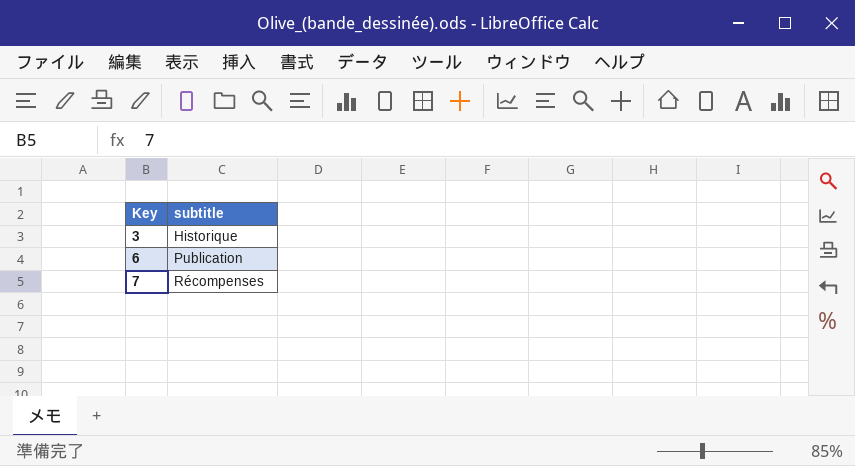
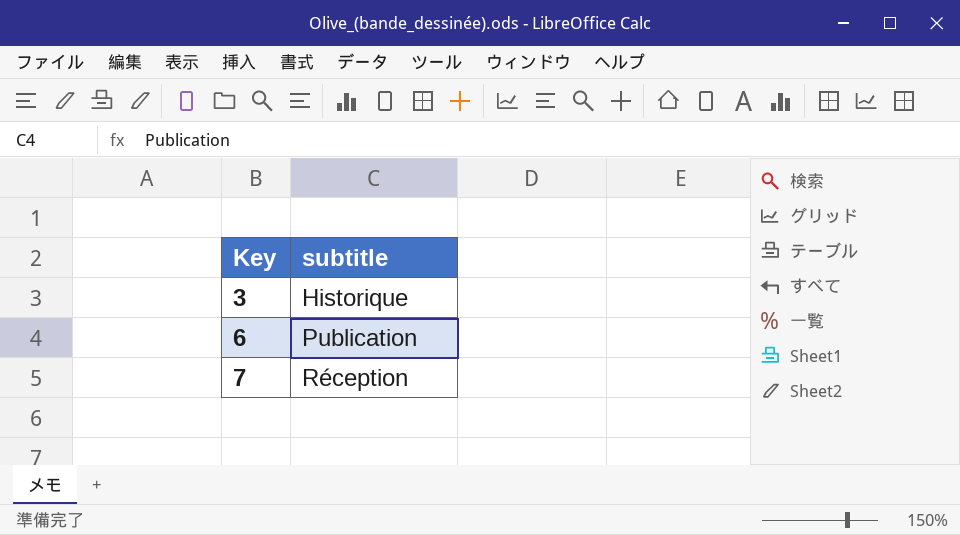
7 | subtitle: Récompenses -> Réception

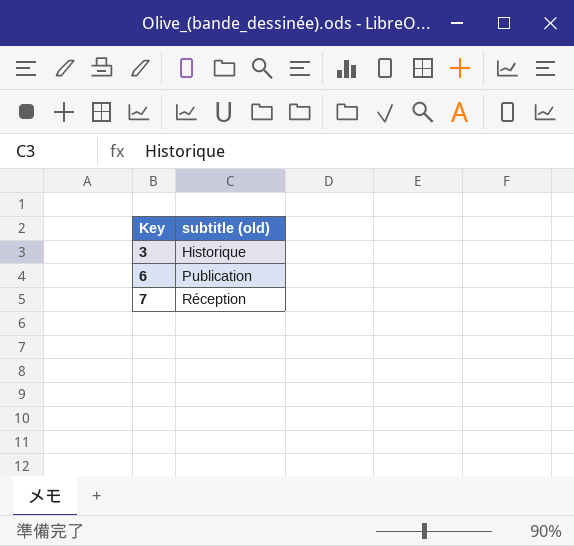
column name: subtitle -> subtitle (old)

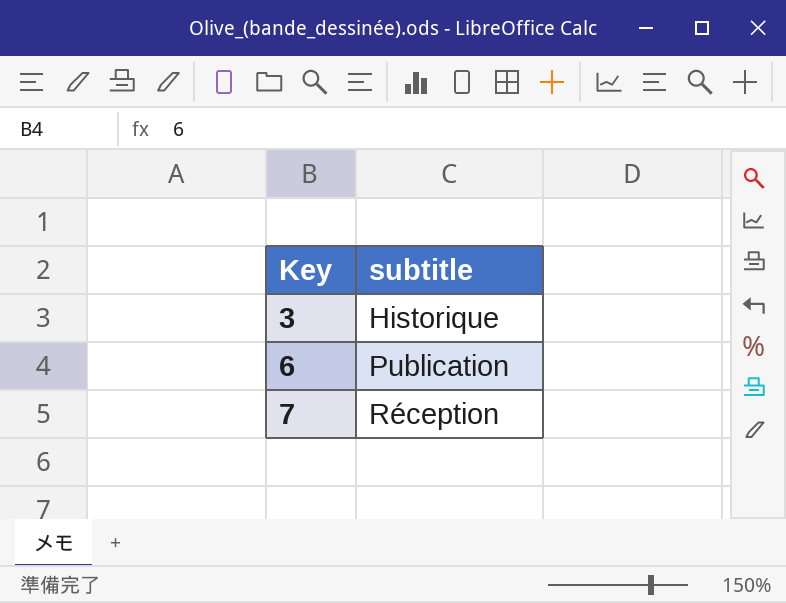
column name: subtitle (old) -> subtitle

